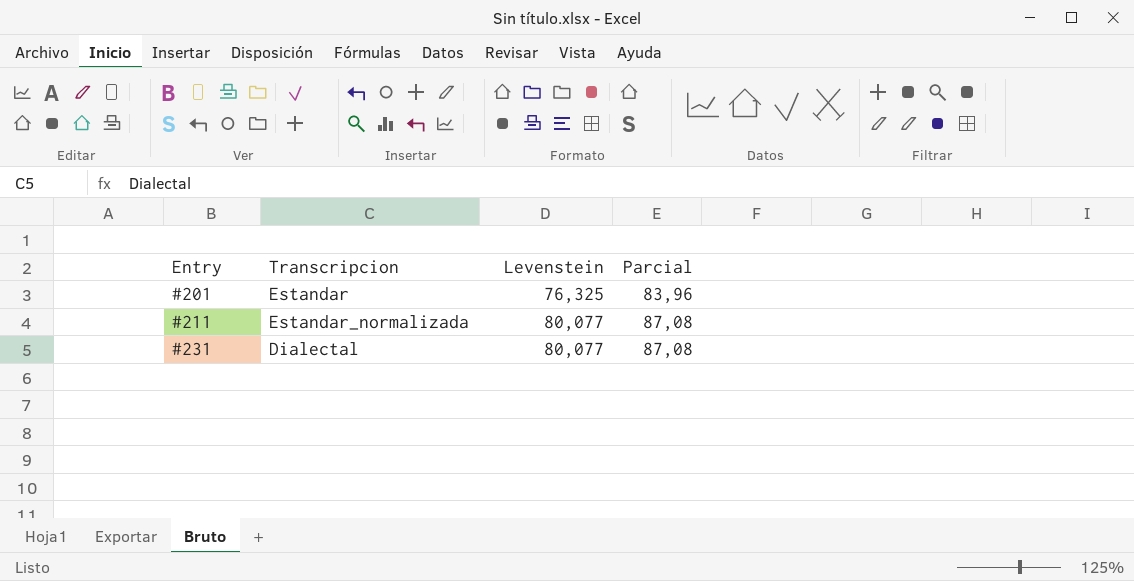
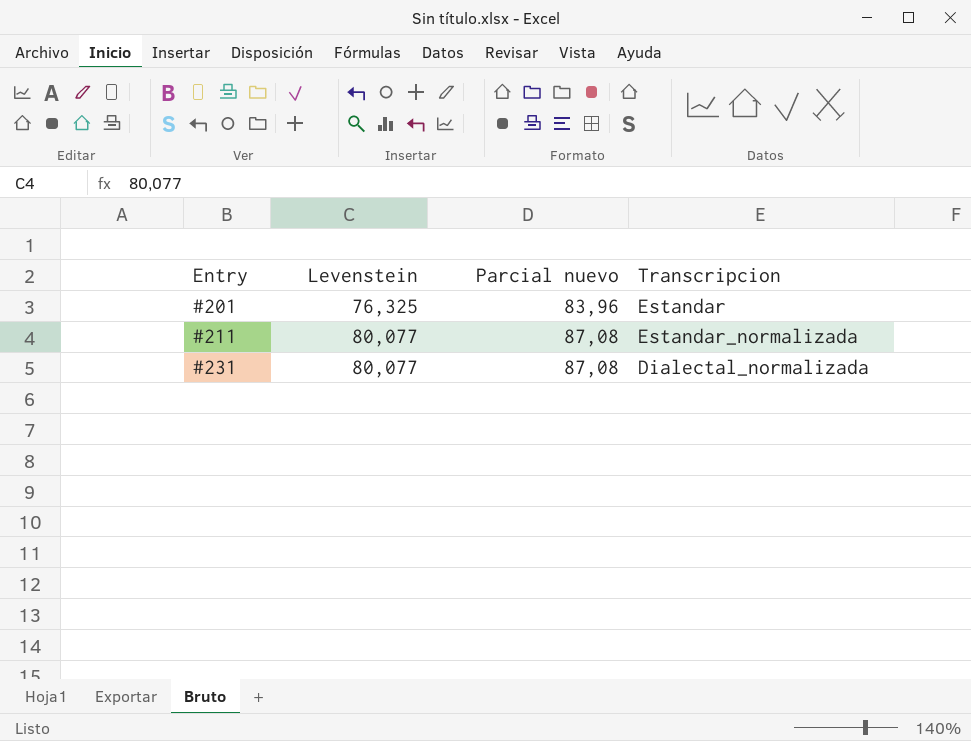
column name: Parcial -> Parcial nuevo
column Transcripcion | position: 2 -> 4
#231 | Transcripcion: Dialectal -> Dialectal_normalizada

